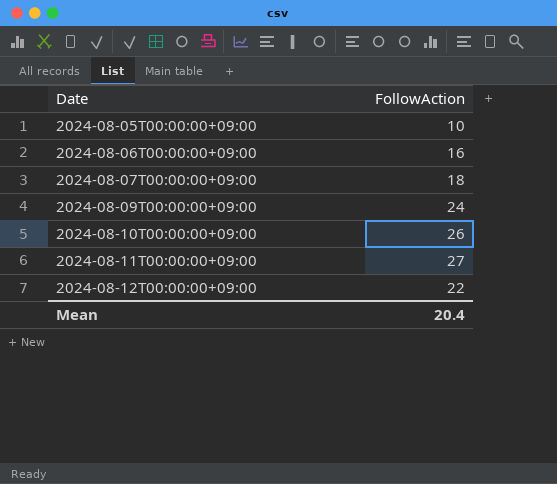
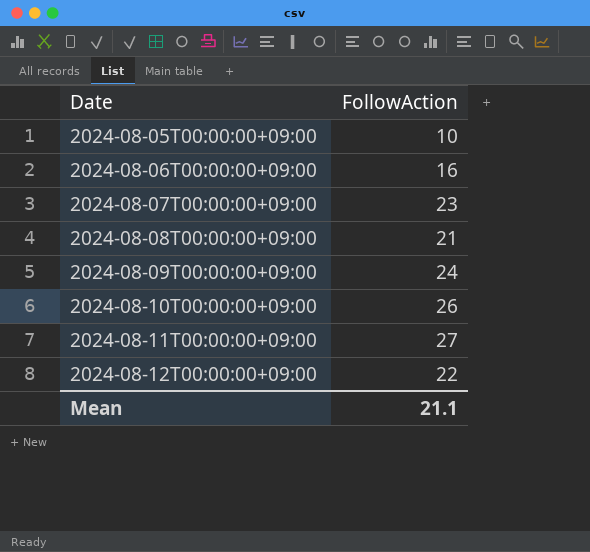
2024-08-07T00:00:00+09:00 | FollowAction: 18 -> 23
row 2024-08-08T00:00:00+09:00: none -> 21
Mean | FollowAction: 20.4 -> 21.1

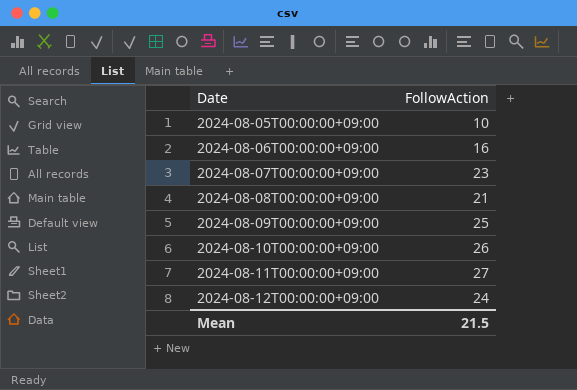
2024-08-09T00:00:00+09:00 | FollowAction: 24 -> 25
2024-08-12T00:00:00+09:00 | FollowAction: 22 -> 24
Mean | FollowAction: 21.1 -> 21.5

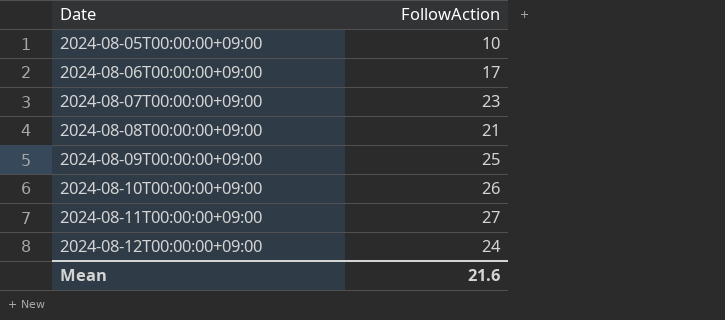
2024-08-06T00:00:00+09:00 | FollowAction: 16 -> 17
Mean | FollowAction: 21.5 -> 21.6

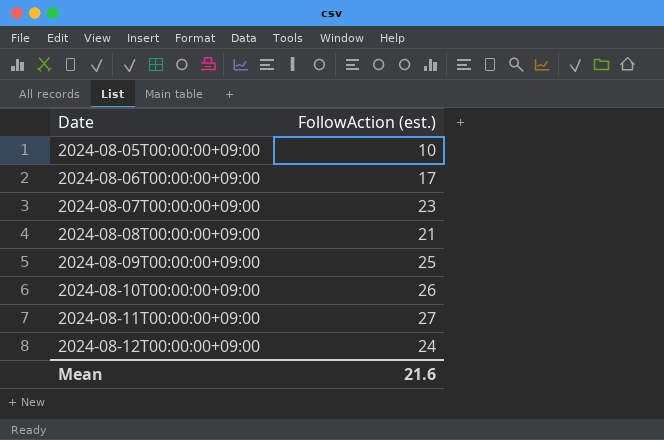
column name: FollowAction -> FollowAction (est.)

